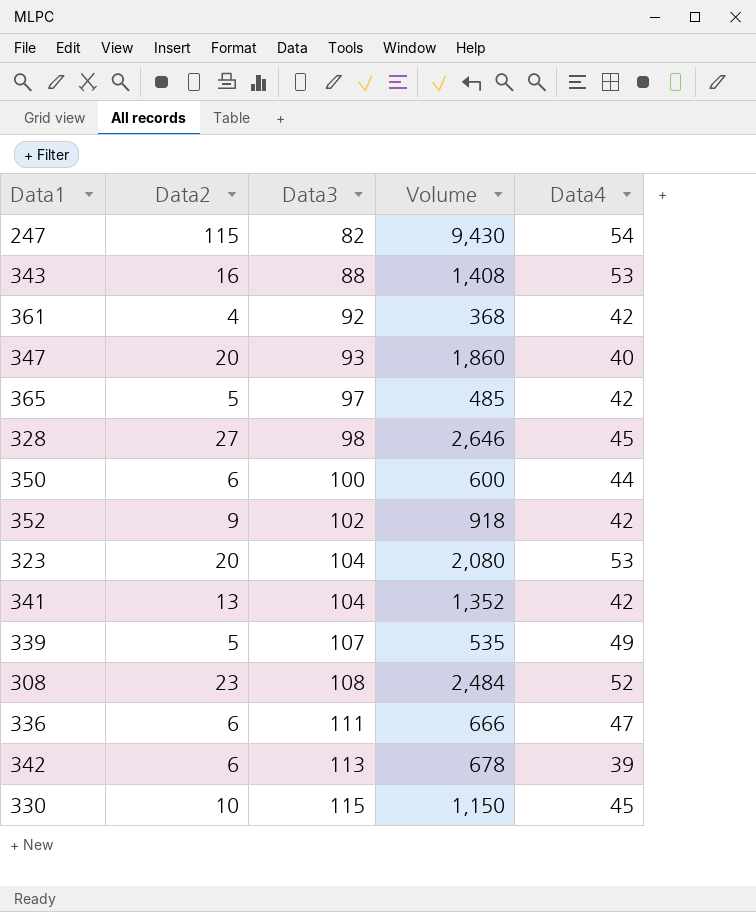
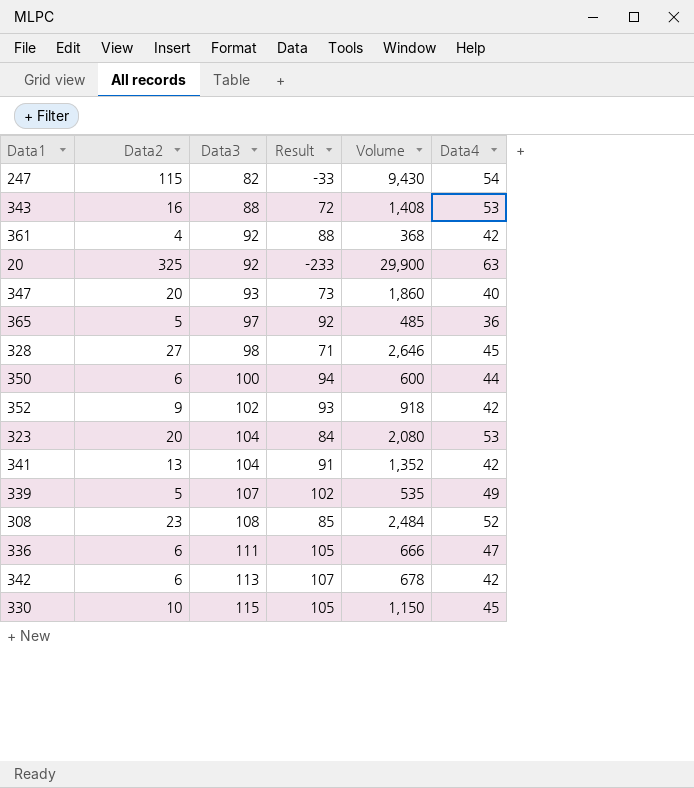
column Result | formula: none -> [Data3] - [Data2]
row 20: none -> 325 | 92 | -233 | 29,900 | 63
365 | Data4: 42 -> 36
342 | Data4: 39 -> 42

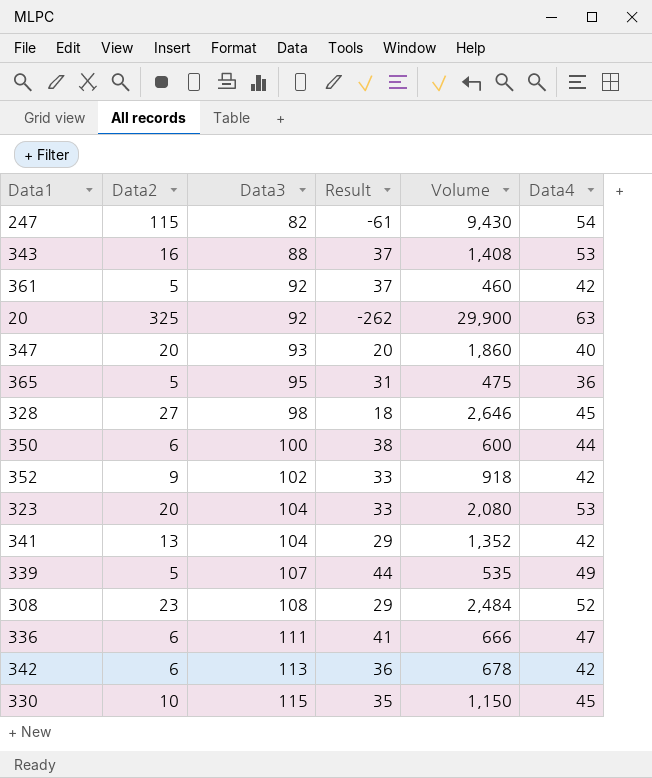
column Result | formula: [Data3] - [Data2] -> [Data4] - [Data2]
361 | Data2: 4 -> 5
361 | Volume: 368 -> 460
365 | Data3: 97 -> 95
365 | Volume: 485 -> 475

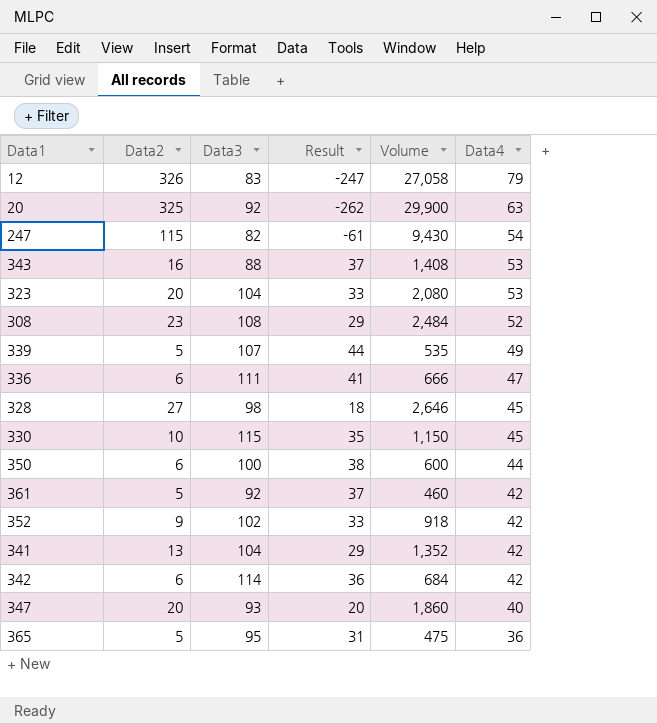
row order: Data3 ascending -> Data4 descending
row 12: none -> 326 | 83 | -247 | 27,058 | 79
342 | Data3: 113 -> 114
342 | Volume: 678 -> 684

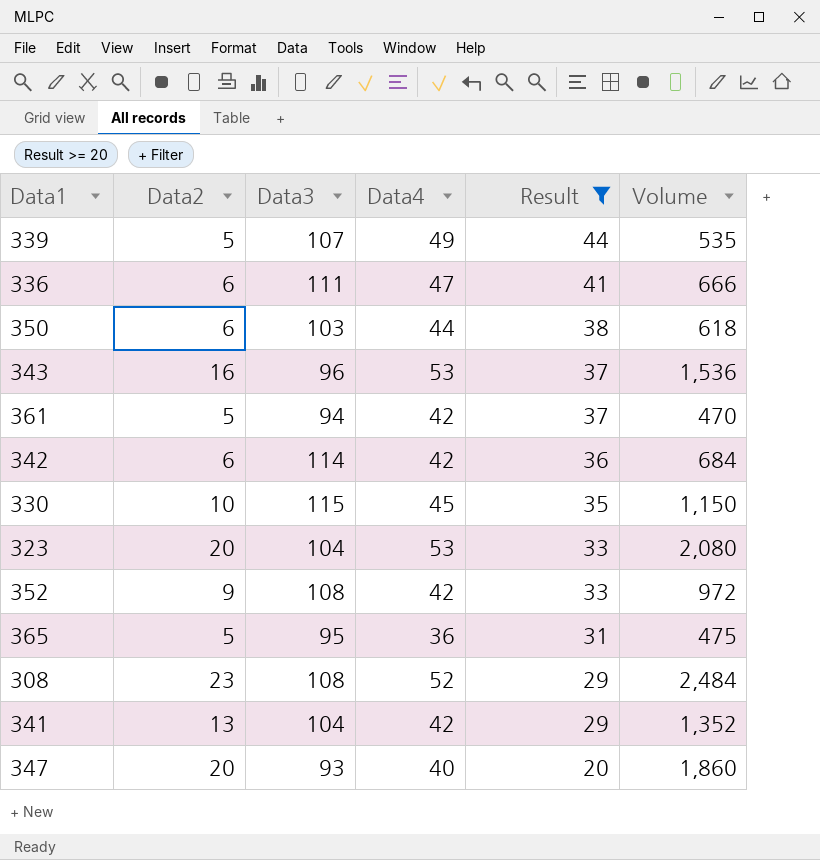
filter: none -> Result >= 20
row order: Data4 descending -> Result descending
column Data4 | position: 6 -> 4
350 | Data3: 100 -> 103
350 | Volume: 600 -> 618
343 | Data3: 88 -> 96
343 | Volume: 1,408 -> 1,536
361 | Data3: 92 -> 94
361 | Volume: 460 -> 470
352 | Data3: 102 -> 108
352 | Volume: 918 -> 972

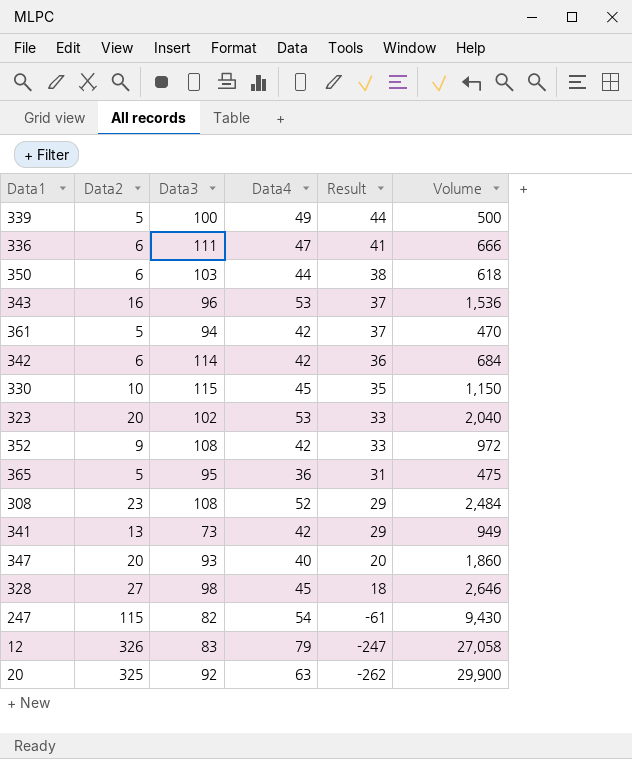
filter: Result >= 20 -> none
339 | Data3: 107 -> 100
339 | Volume: 535 -> 500
323 | Data3: 104 -> 102
323 | Volume: 2,080 -> 2,040
341 | Data3: 104 -> 73
341 | Volume: 1,352 -> 949

